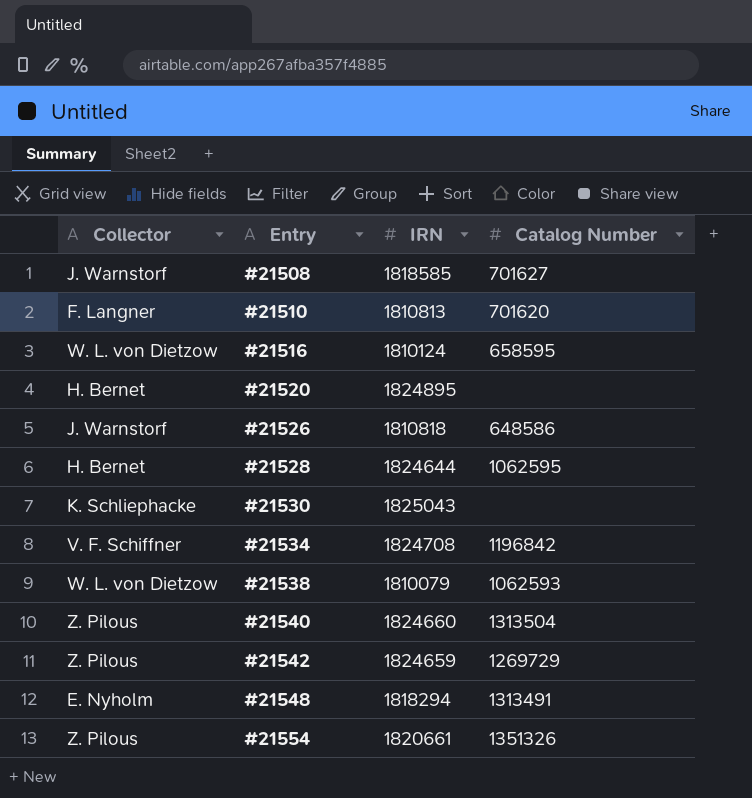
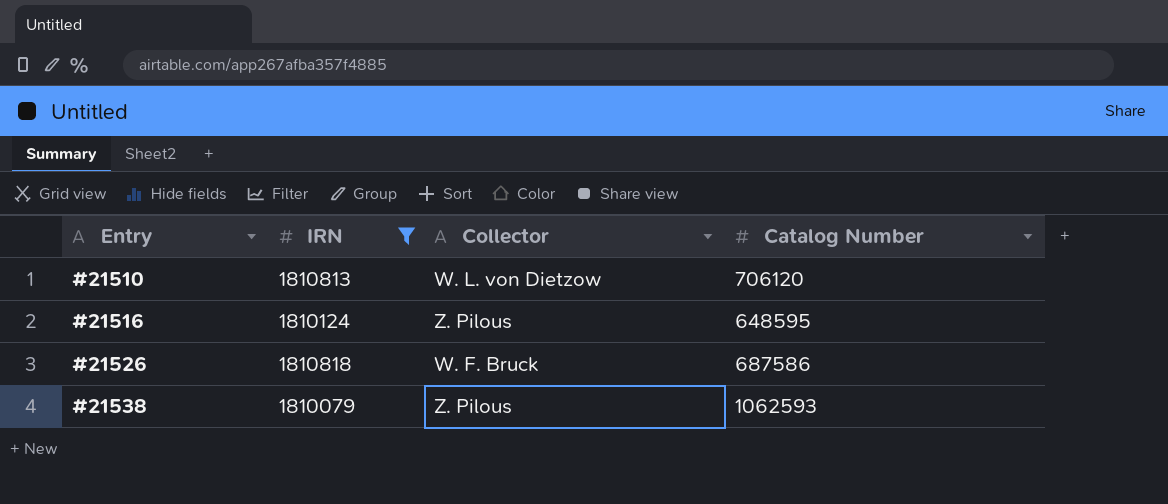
filter: none -> IRN <= 1810818
column Collector | position: 1 -> 3
#21510 | Collector: F. Langner -> W. L. von Dietzow
#21510 | Catalog Number: 701620 -> 706120
#21516 | Collector: W. L. von Dietzow -> Z. Pilous
#21516 | Catalog Number: 658595 -> 648595
#21526 | Collector: J. Warnstorf -> W. F. Bruck
#21526 | Catalog Number: 648586 -> 687586
#21538 | Collector: W. L. von Dietzow -> Z. Pilous

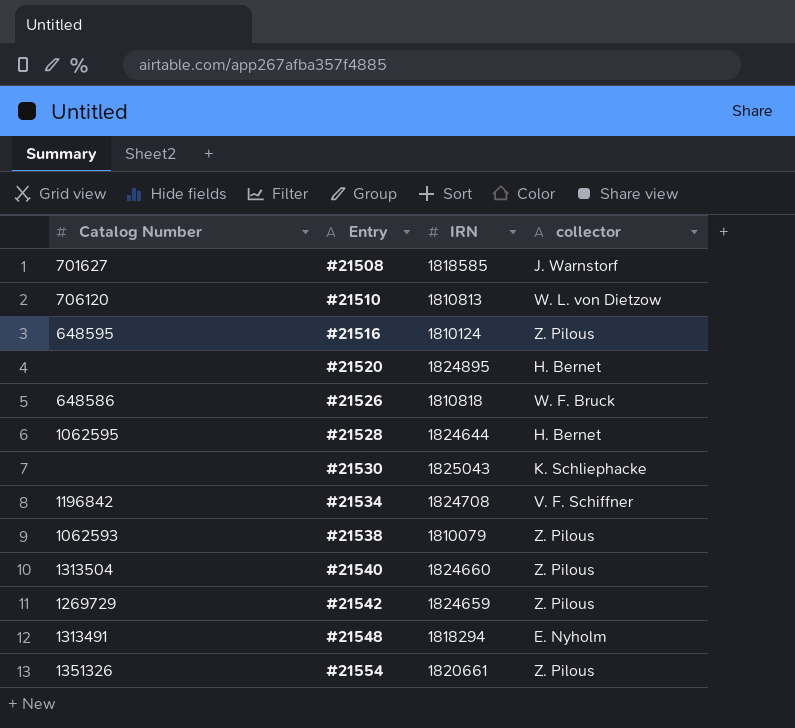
filter: IRN <= 1810818 -> none
column Catalog Number | position: 4 -> 1
column name: Collector -> collector
#21526 | Catalog Number: 687586 -> 648586

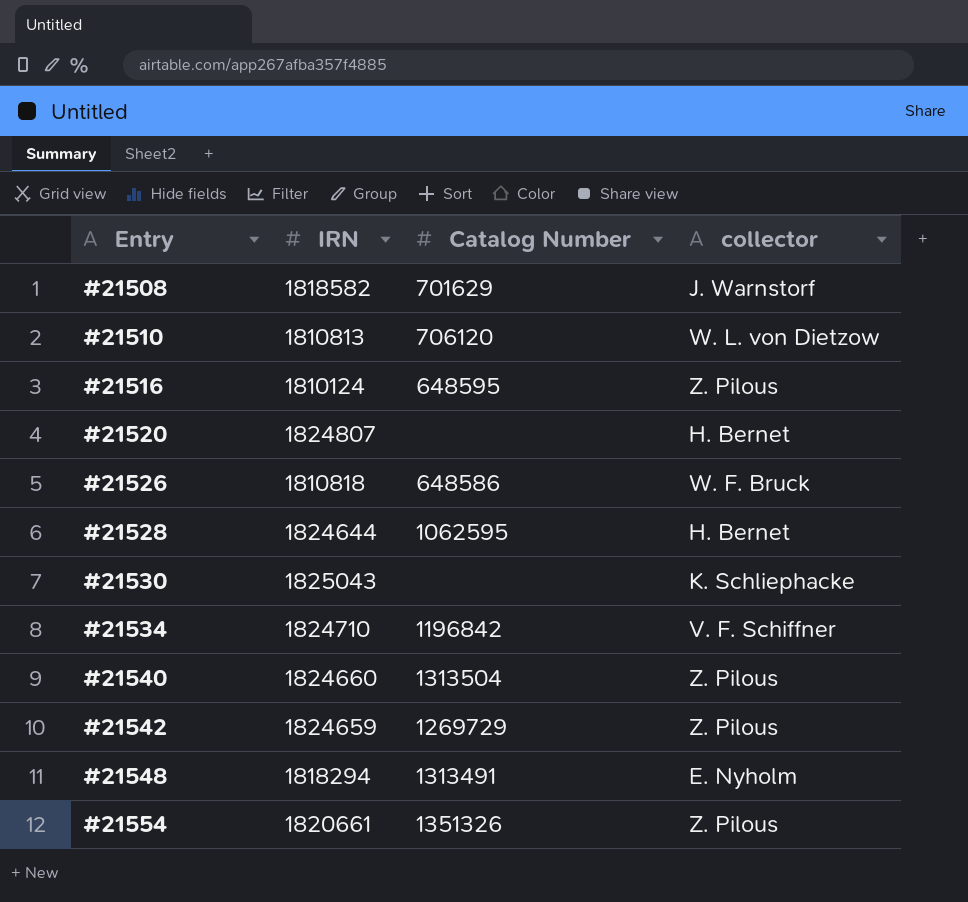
column Catalog Number | position: 1 -> 3
row #21538: 1062593 | 1810079 | Z. Pilous -> none
#21508 | IRN: 1818585 -> 1818582
#21508 | Catalog Number: 701627 -> 701629
#21520 | IRN: 1824895 -> 1824807
#21534 | IRN: 1824708 -> 1824710

